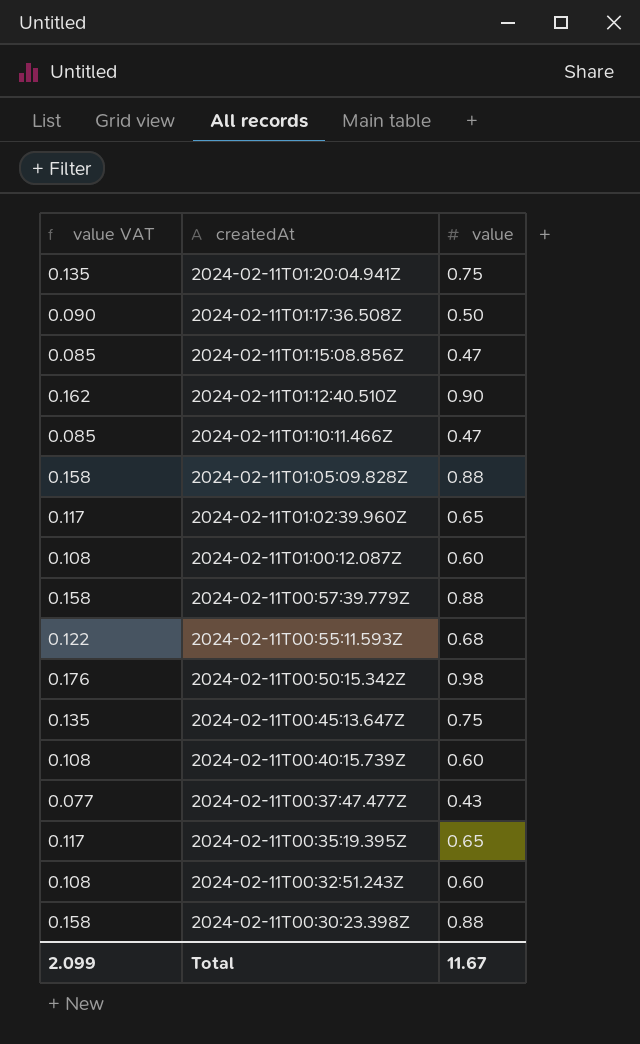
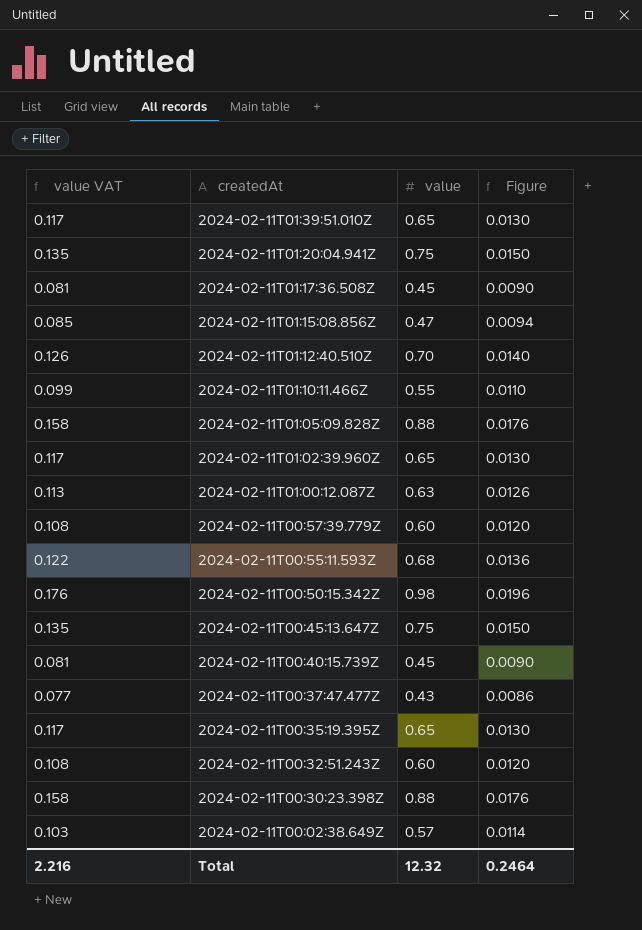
column Figure | formula: none -> [value] * 0.02
row 2024-02-11T01:39:51.010Z: none -> 0.117 | 0.65 | 0.0130
2024-02-11T01:17:36.508Z | value VAT: 0.090 -> 0.081
2024-02-11T01:17:36.508Z | value: 0.50 -> 0.45
2024-02-11T01:12:40.510Z | value VAT: 0.162 -> 0.126
2024-02-11T01:12:40.510Z | value: 0.90 -> 0.70
2024-02-11T01:10:11.466Z | value VAT: 0.085 -> 0.099
2024-02-11T01:10:11.466Z | value: 0.47 -> 0.55
2024-02-11T01:00:12.087Z | value VAT: 0.108 -> 0.113
2024-02-11T01:00:12.087Z | value: 0.60 -> 0.63
2024-02-11T00:57:39.779Z | value VAT: 0.158 -> 0.108
2024-02-11T00:57:39.779Z | value: 0.88 -> 0.60
2024-02-11T00:40:15.739Z | value VAT: 0.108 -> 0.081
2024-02-11T00:40:15.739Z | value: 0.60 -> 0.45
row 2024-02-11T00:02:38.649Z: none -> 0.103 | 0.57 | 0.0114
Total | value VAT: 2.099 -> 2.216
Total | value: 11.67 -> 12.32

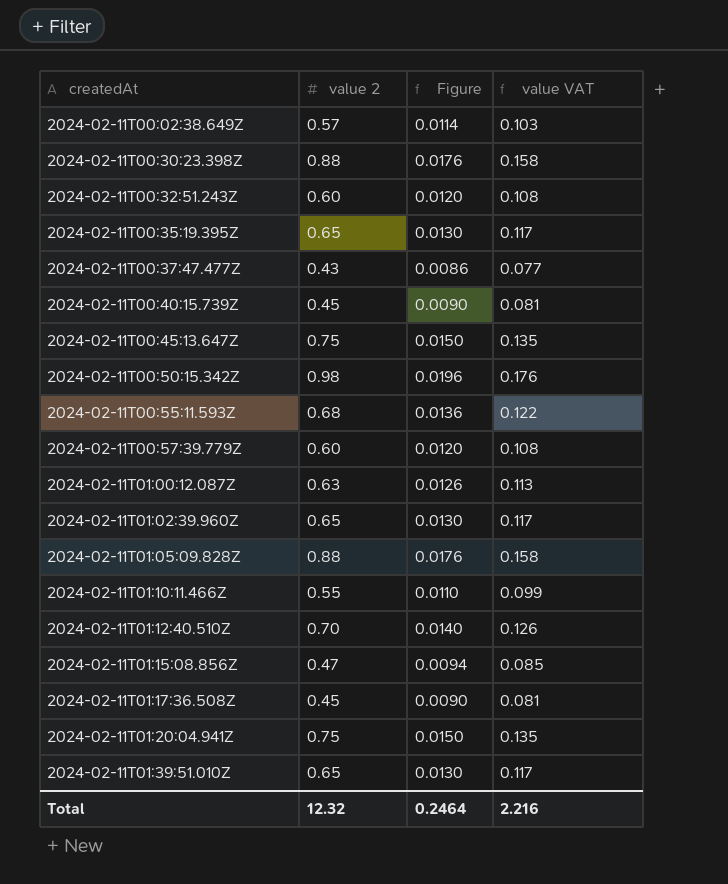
row order: createdAt descending -> createdAt ascending
column name: value -> value 2
column value VAT | position: 1 -> 4

